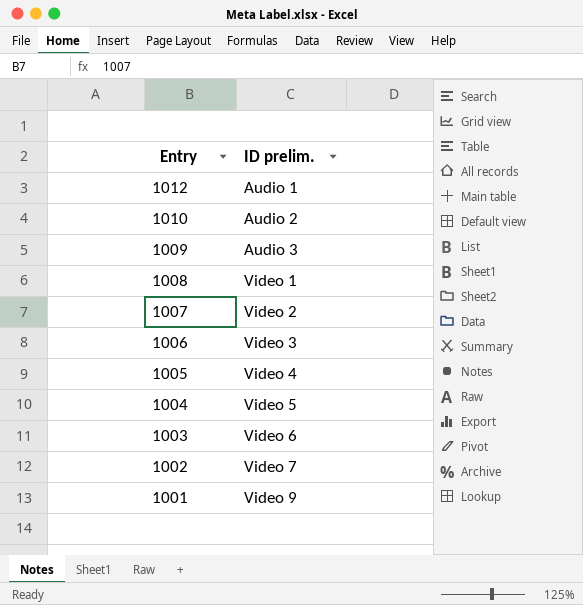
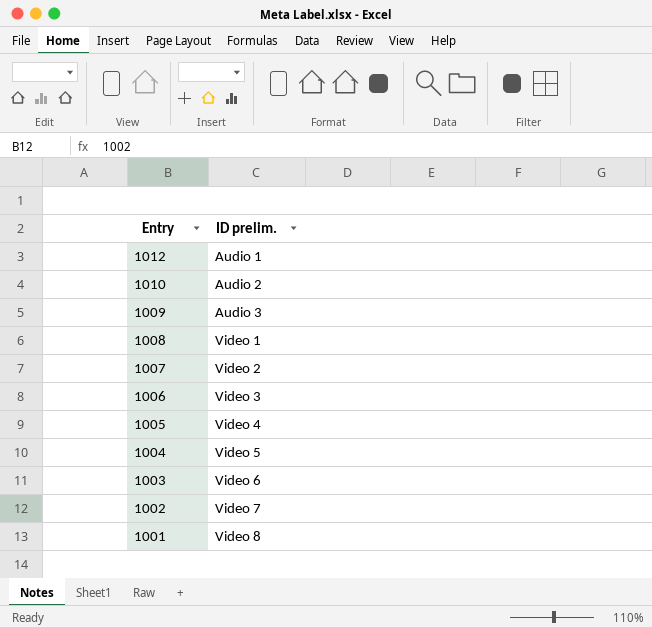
1001 | ID prelim.: Video 9 -> Video 8

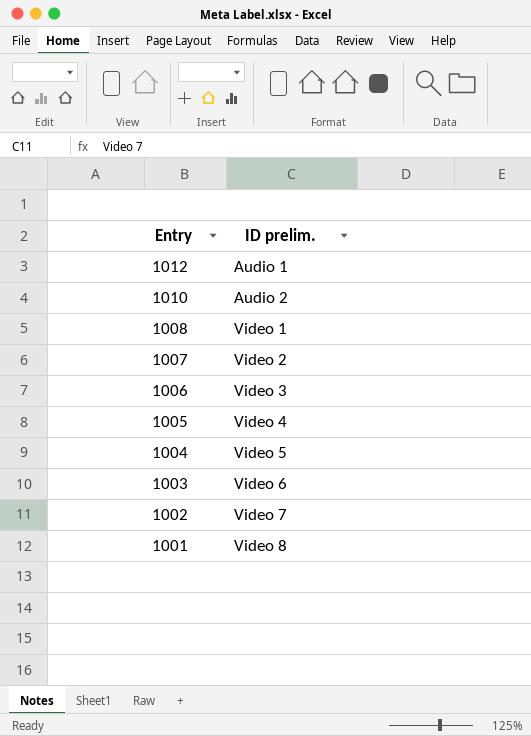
row 1009: Audio 3 -> none

